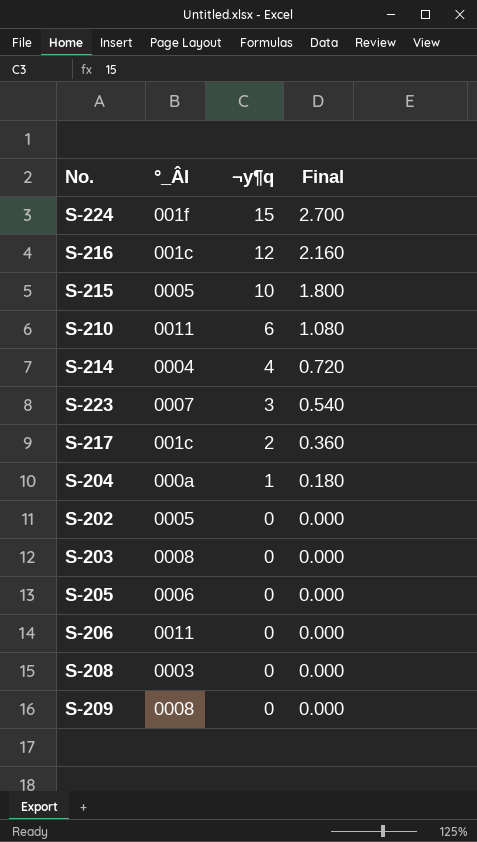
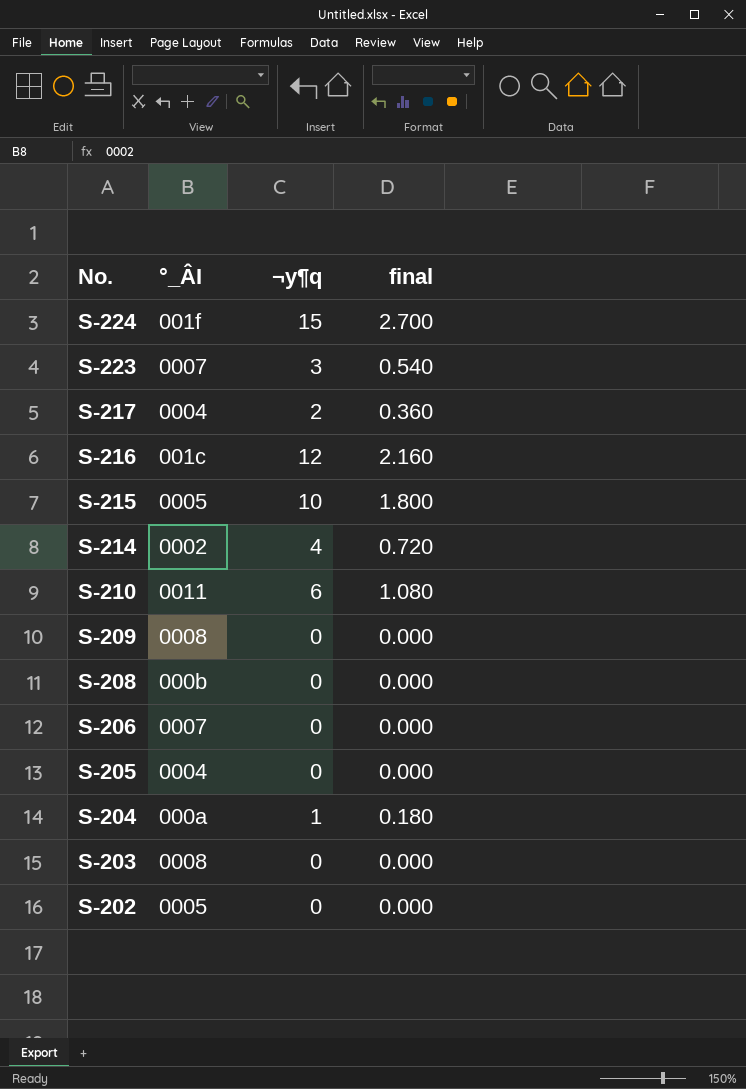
row order: ¬y¶q descending -> No. descending
column name: Final -> final
S-217 | °_ÂI: 001c -> 0004
S-214 | °_ÂI: 0004 -> 0002
S-208 | °_ÂI: 0003 -> 000b
S-206 | °_ÂI: 0011 -> 0007
S-205 | °_ÂI: 0006 -> 0004

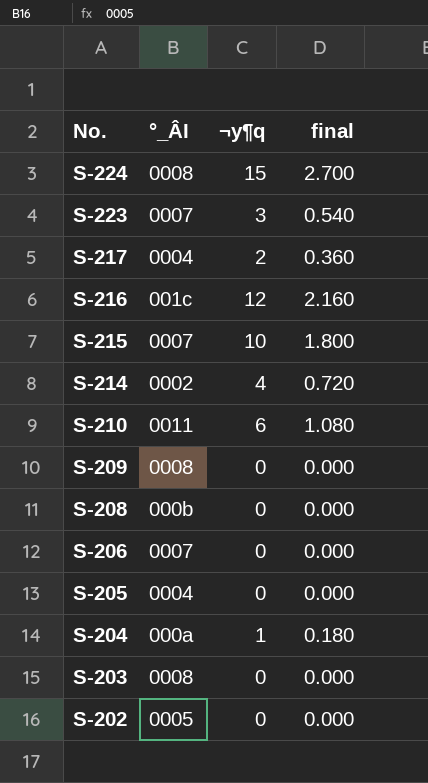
S-224 | °_ÂI: 001f -> 0008
S-215 | °_ÂI: 0005 -> 0007

